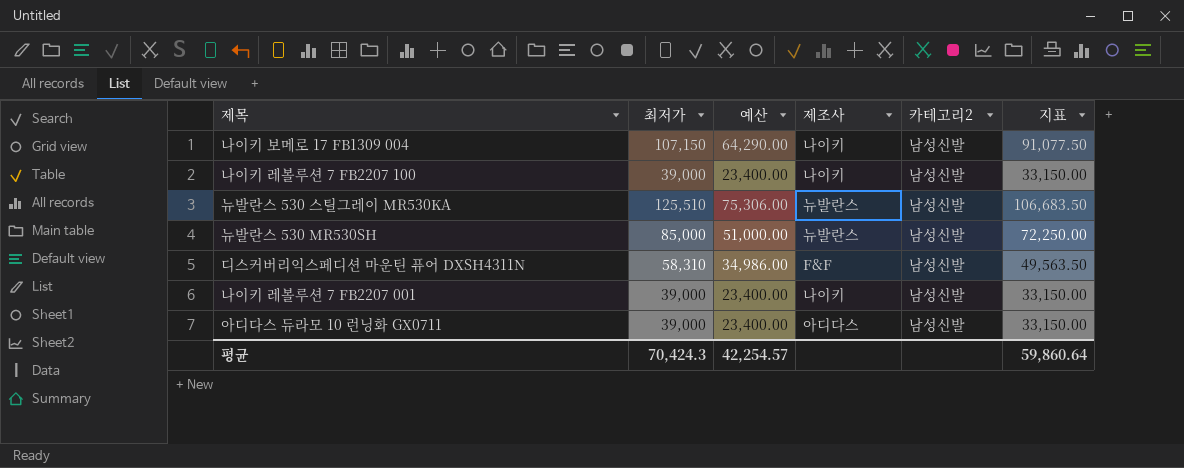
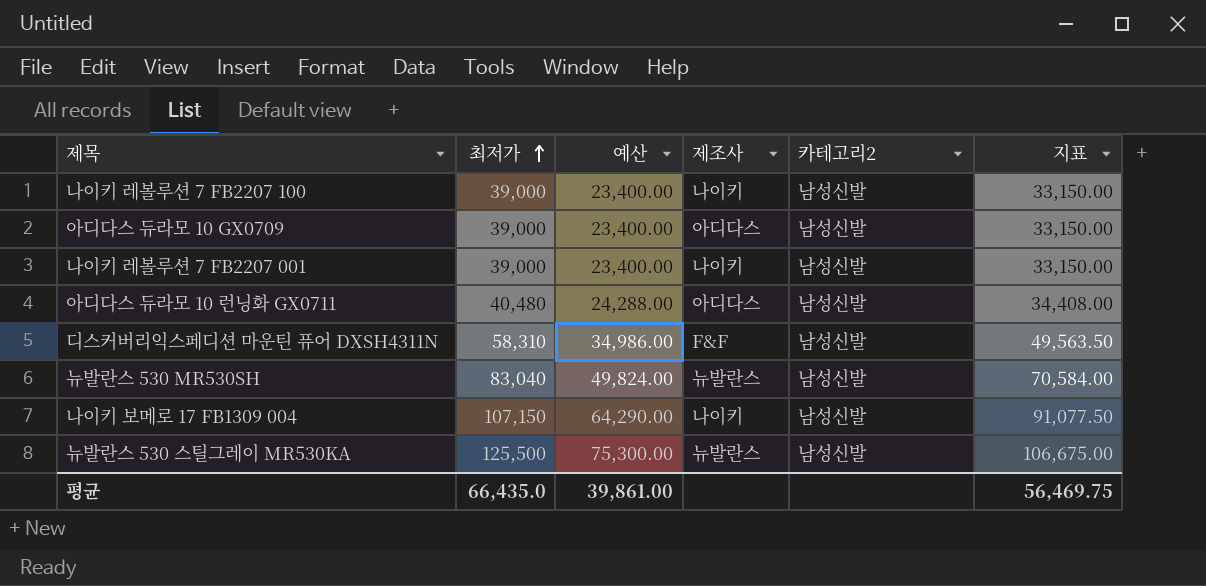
row order: none -> 최저가 ascending
row 아디다스 듀라모 10 GX0709: none -> 39,000 | 23,400.00 | 아디다스 | 남성신발 | 33,150.00
아디다스 듀라모 10 런닝화 GX0711 | 최저가: 39,000 -> 40,480
아디다스 듀라모 10 런닝화 GX0711 | 예산: 23,400.00 -> 24,288.00
아디다스 듀라모 10 런닝화 GX0711 | 지표: 33,150.00 -> 34,408.00
뉴발란스 530 MR530SH | 최저가: 85,000 -> 83,040
뉴발란스 530 MR530SH | 예산: 51,000.00 -> 49,824.00
뉴발란스 530 MR530SH | 지표: 72,250.00 -> 70,584.00
뉴발란스 530 스틸그레이 MR530KA | 최저가: 125,510 -> 125,500
뉴발란스 530 스틸그레이 MR530KA | 예산: 75,306.00 -> 75,300.00
뉴발란스 530 스틸그레이 MR530KA | 지표: 106,683.50 -> 106,675.00
평균 | 최저가: 70,424.3 -> 66,435.0
평균 | 예산: 42,254.57 -> 39,861.00
평균 | 지표: 59,860.64 -> 56,469.75

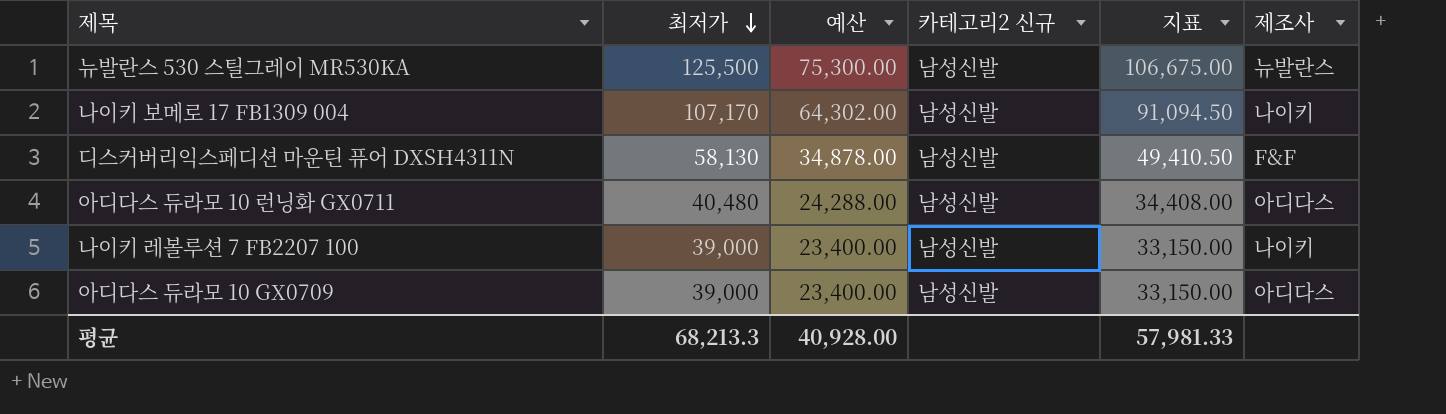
row order: 최저가 ascending -> 최저가 descending
column name: 카테고리2 -> 카테고리2 신규
column 제조사 | position: 4 -> 6
row 나이키 레볼루션 7 FB2207 001: 39,000 | 23,400.00 | 나이키 | 남성신발 | 33,150.00 -> none
row 뉴발란스 530 MR530SH: 83,040 | 49,824.00 | 뉴발란스 | 남성신발 | 70,584.00 -> none
나이키 보메로 17 FB1309 004 | 최저가: 107,150 -> 107,170
나이키 보메로 17 FB1309 004 | 예산: 64,290.00 -> 64,302.00
나이키 보메로 17 FB1309 004 | 지표: 91,077.50 -> 91,094.50
디스커버리익스페디션 마운틴 퓨어 DXSH4311N | 최저가: 58,310 -> 58,130
디스커버리익스페디션 마운틴 퓨어 DXSH4311N | 예산: 34,986.00 -> 34,878.00
디스커버리익스페디션 마운틴 퓨어 DXSH4311N | 지표: 49,563.50 -> 49,410.50
평균 | 최저가: 66,435.0 -> 68,213.3
평균 | 예산: 39,861.00 -> 40,928.00
평균 | 지표: 56,469.75 -> 57,981.33

